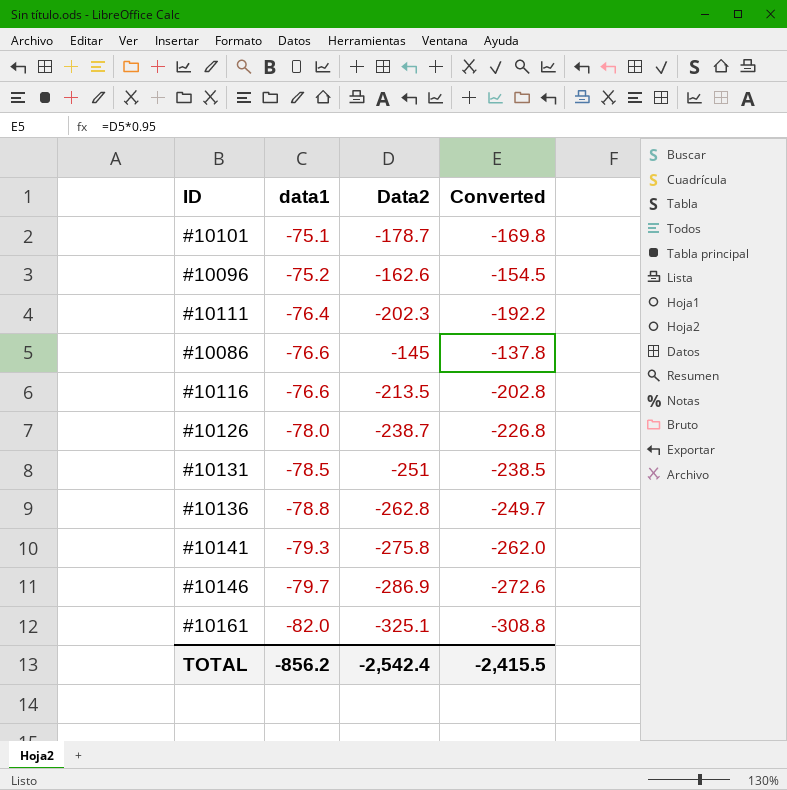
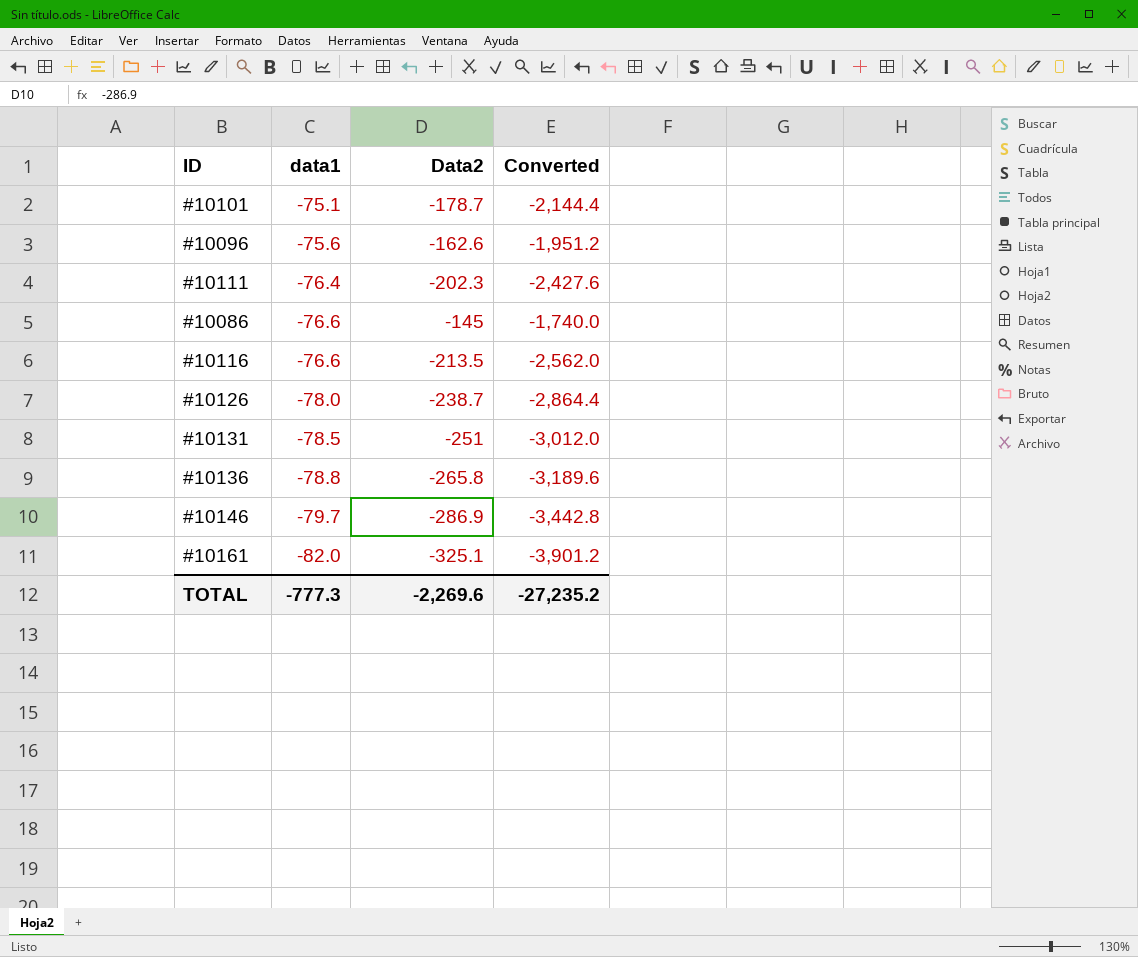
column Converted | formula: [Data2] * 0.95 -> [Data2] * 12
row #10141: -79.3 | -275.8 | -262.0 -> none
#10096 | data1: -75.2 -> -75.6
#10136 | Data2: -262.8 -> -265.8
TOTAL | data1: -856.2 -> -777.3
TOTAL | Data2: -2,542.4 -> -2,269.6
TOTAL | Converted: -2,415.5 -> -27,235.2

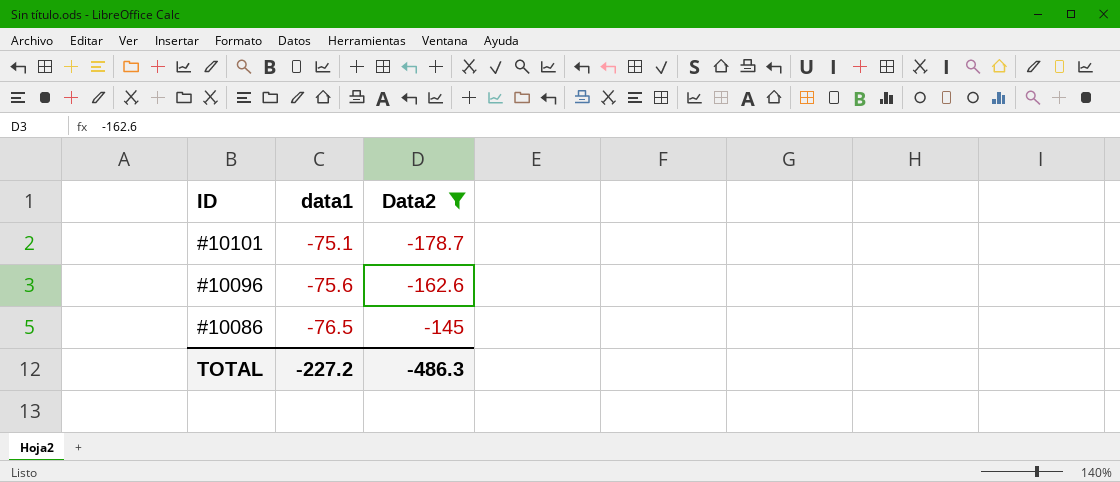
filter: none -> Data2 >= -178.7
column Converted | formula: [Data2] * 12 -> none
#10086 | data1: -76.6 -> -76.5
TOTAL | data1: -777.3 -> -227.2
TOTAL | Data2: -2,269.6 -> -486.3

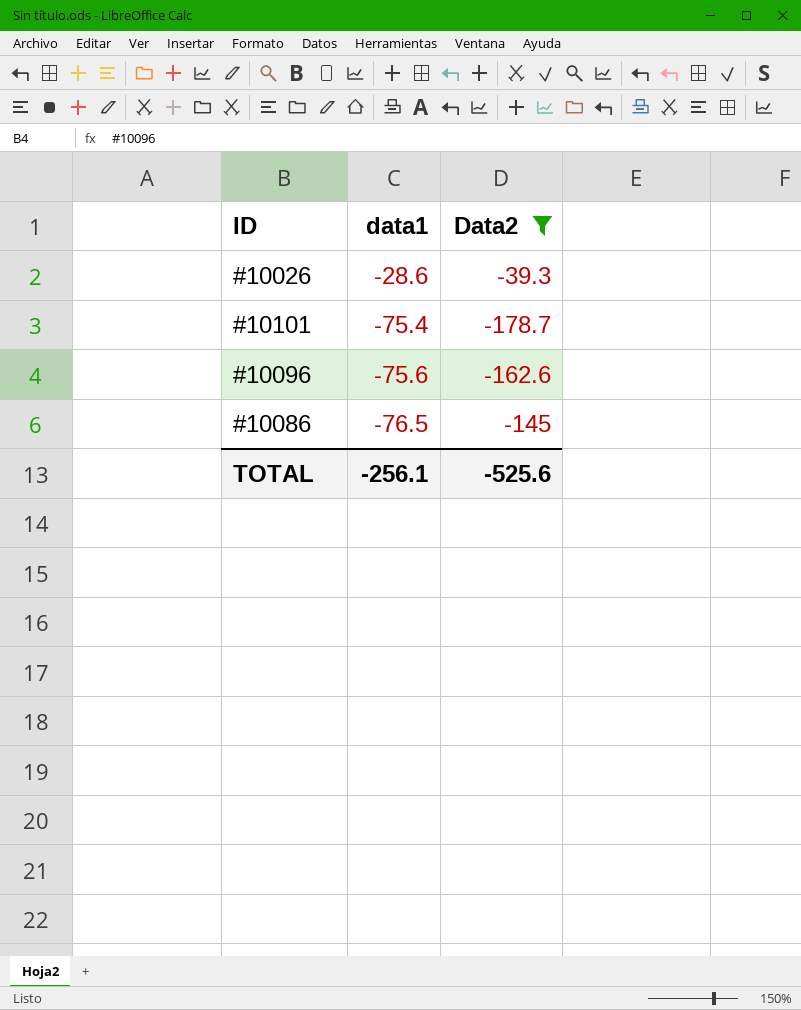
row #10026: none -> -28.6 | -39.3
#10101 | data1: -75.1 -> -75.4
TOTAL | data1: -227.2 -> -256.1
TOTAL | Data2: -486.3 -> -525.6

